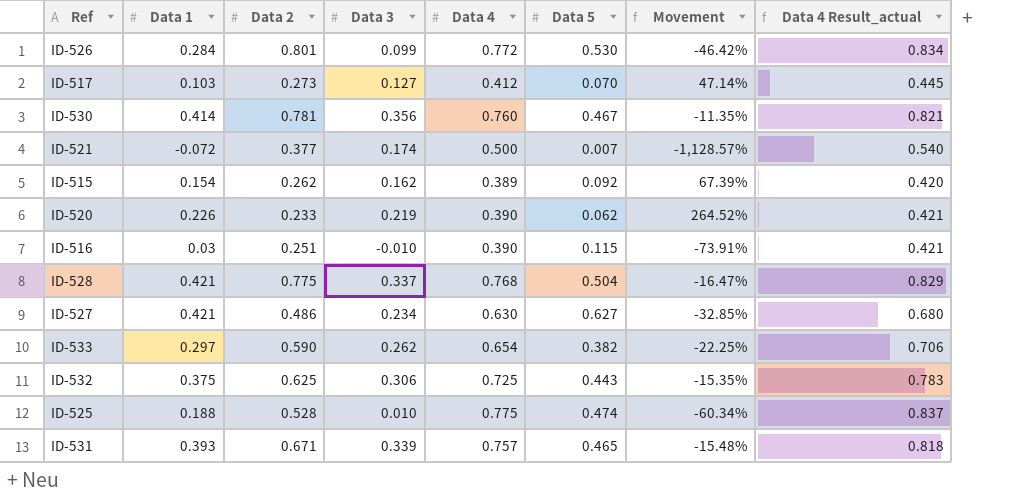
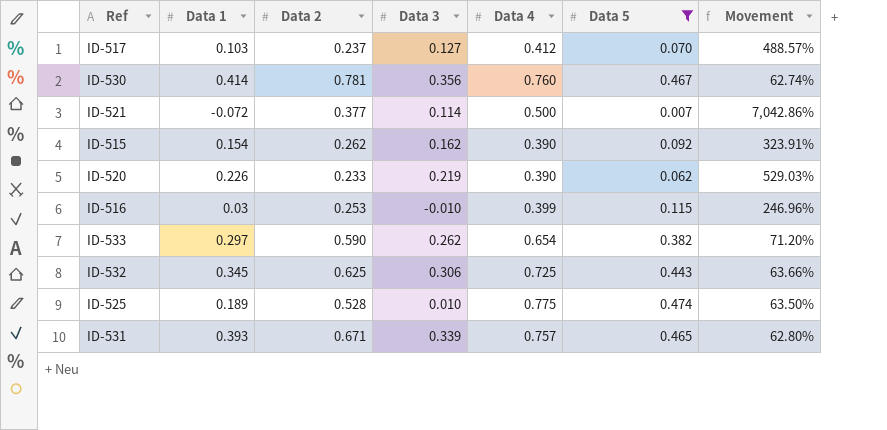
filter: none -> Data 5 <= 0.474
column Data 4 Result_actual | formula: [Data 4] * 1.08 -> none
column Movement | formula: ([Data 1] - [Data 5]) / [Data 5] -> ([Data 4] - [Data 5]) / [Data 5]
ID-517 | Data 2: 0.273 -> 0.237
ID-521 | Data 3: 0.174 -> 0.114
ID-515 | Data 4: 0.389 -> 0.390
ID-516 | Data 2: 0.251 -> 0.253
ID-516 | Data 4: 0.390 -> 0.399
ID-532 | Data 1: 0.375 -> 0.345
ID-525 | Data 1: 0.188 -> 0.189

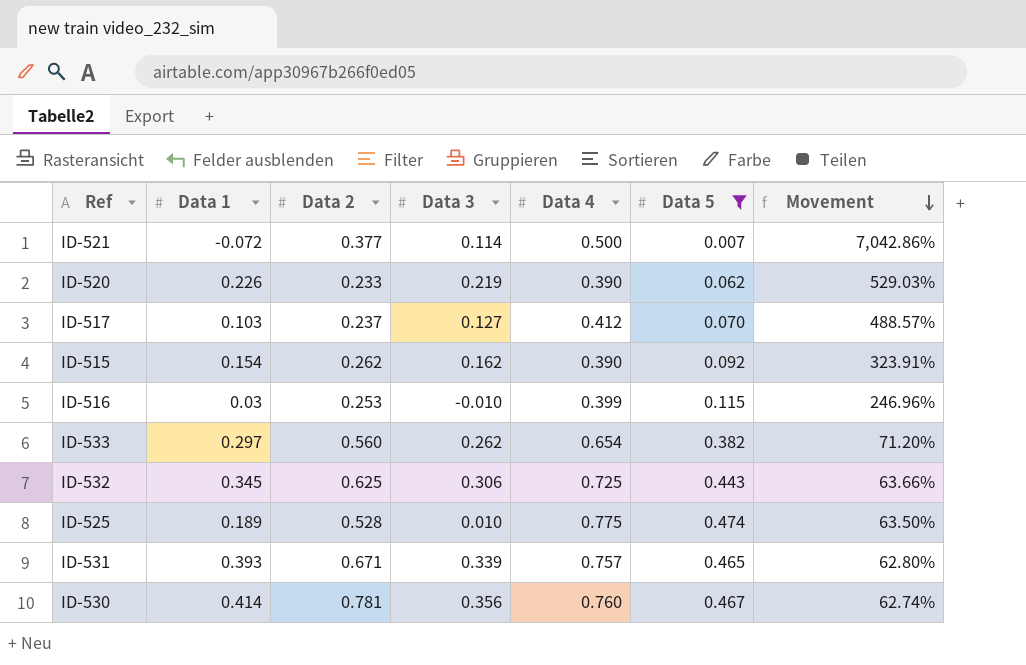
row order: none -> Movement descending
ID-533 | Data 2: 0.590 -> 0.560

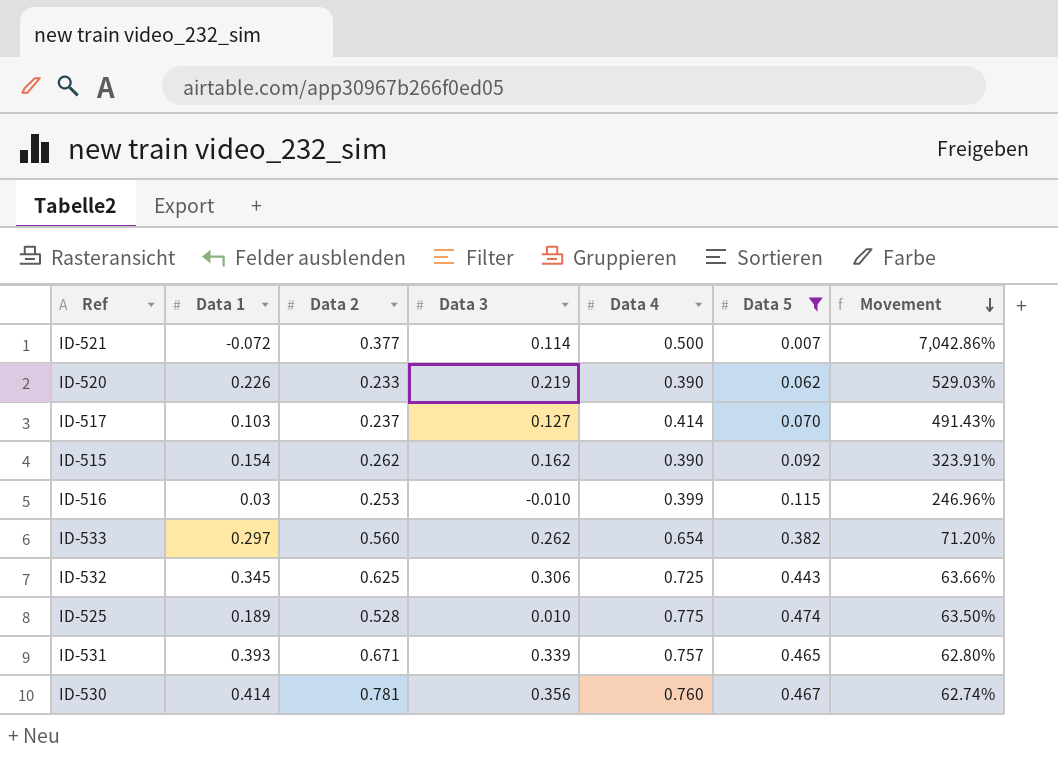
ID-517 | Data 4: 0.412 -> 0.414
ID-517 | Movement: 488.57% -> 491.43%

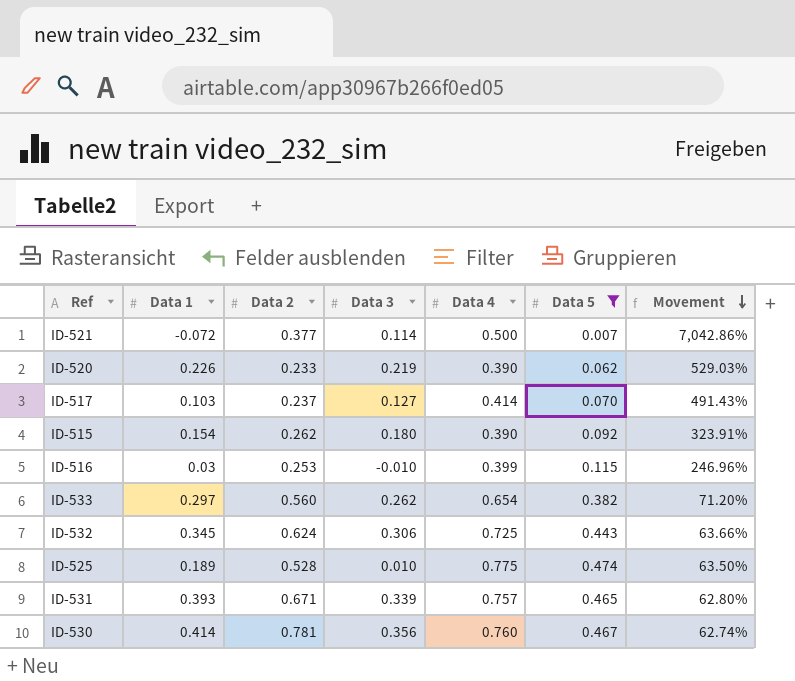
ID-515 | Data 3: 0.162 -> 0.180
ID-532 | Data 2: 0.625 -> 0.624

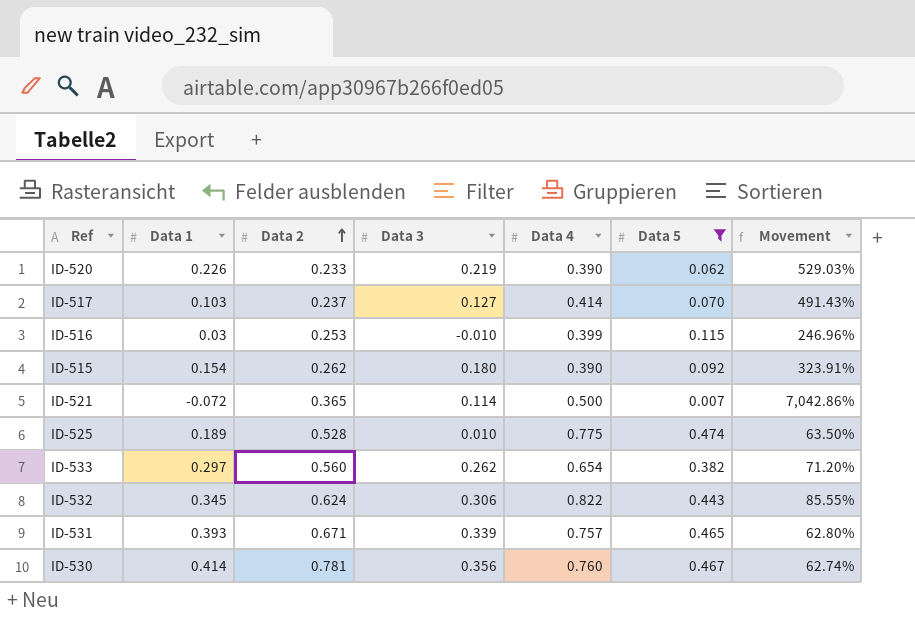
row order: Movement descending -> Data 2 ascending
ID-521 | Data 2: 0.377 -> 0.365
ID-532 | Data 4: 0.725 -> 0.822
ID-532 | Movement: 63.66% -> 85.55%

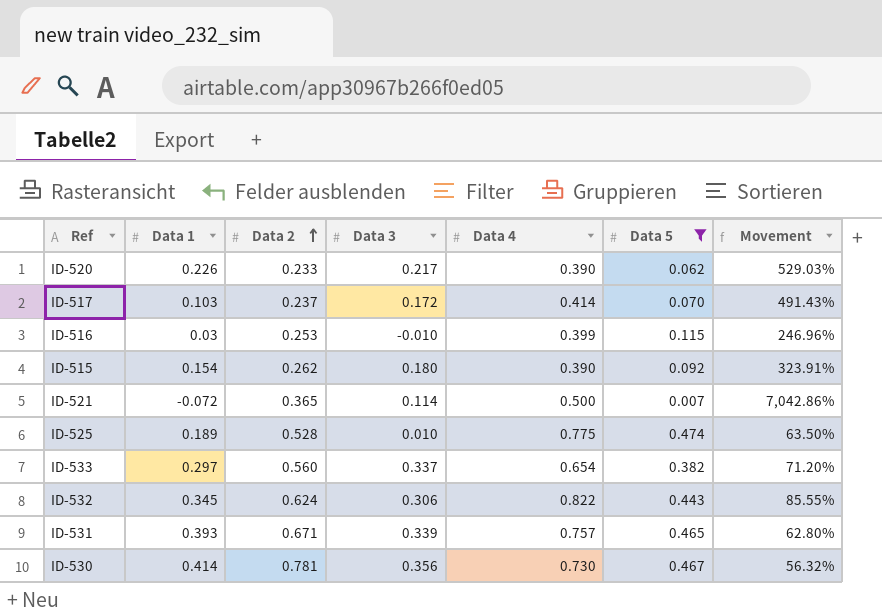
ID-520 | Data 3: 0.219 -> 0.217
ID-517 | Data 3: 0.127 -> 0.172
ID-533 | Data 3: 0.262 -> 0.337
ID-530 | Data 4: 0.760 -> 0.730
ID-530 | Movement: 62.74% -> 56.32%

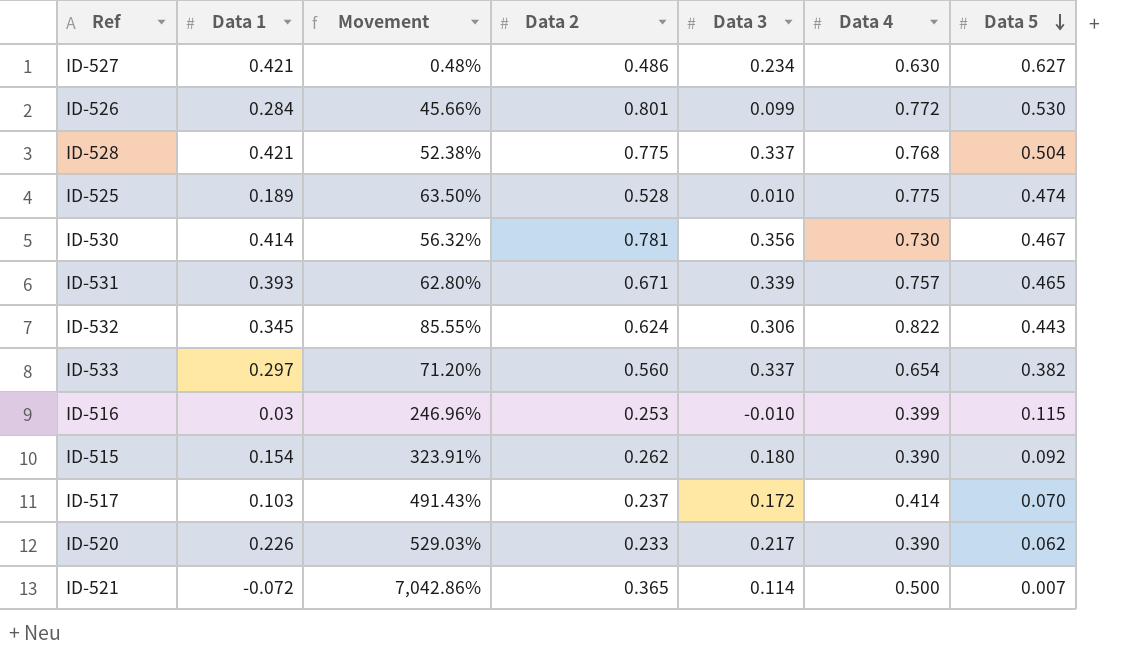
filter: Data 5 <= 0.474 -> none
row order: Data 2 ascending -> Data 5 descending
column Movement | position: 7 -> 3

